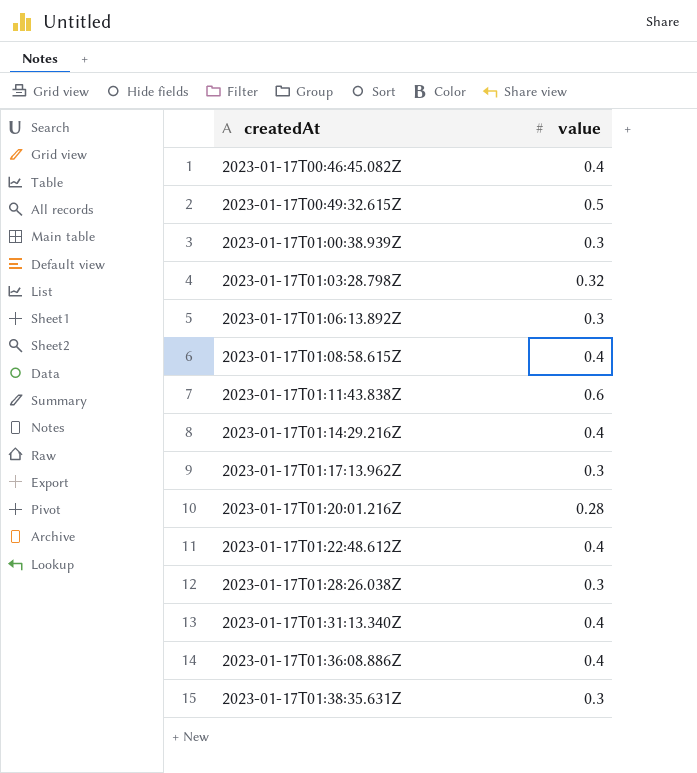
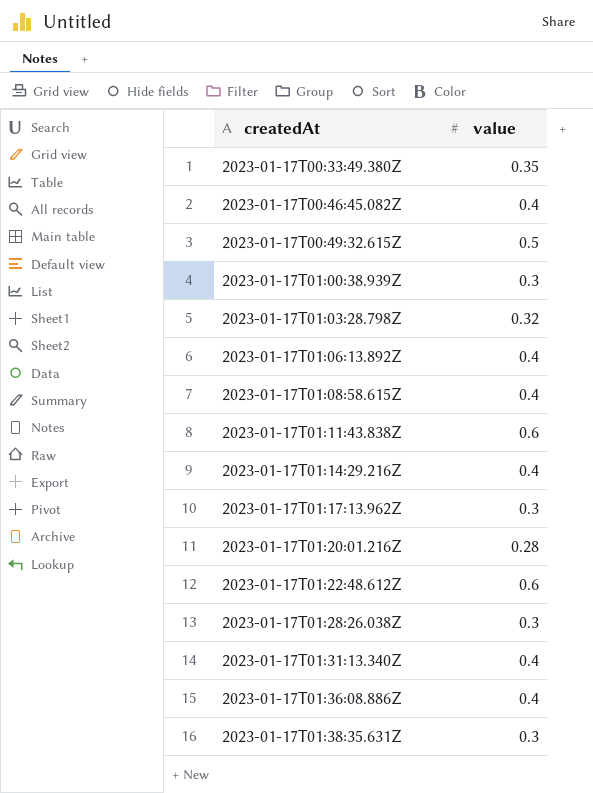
row 2023-01-17T00:33:49.380Z: none -> 0.35
2023-01-17T01:06:13.892Z | value: 0.3 -> 0.4
2023-01-17T01:22:48.612Z | value: 0.4 -> 0.6

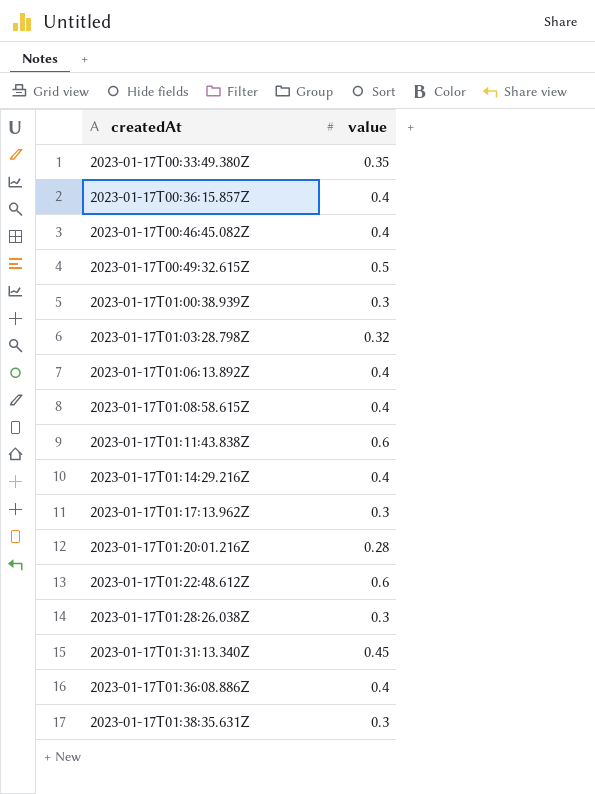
row 2023-01-17T00:36:15.857Z: none -> 0.4
2023-01-17T01:31:13.340Z | value: 0.4 -> 0.45

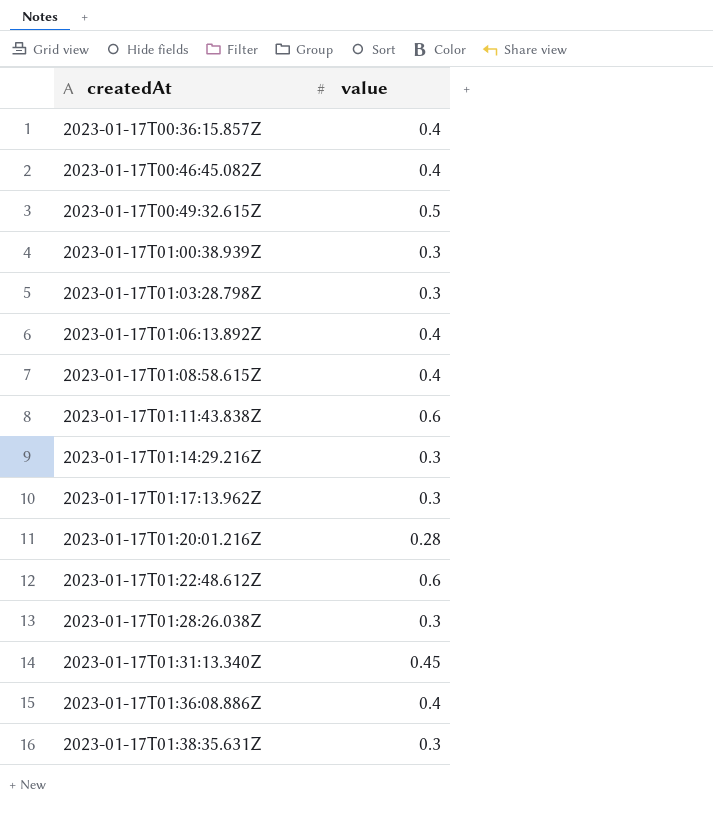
row 2023-01-17T00:33:49.380Z: 0.35 -> none
2023-01-17T01:03:28.798Z | value: 0.32 -> 0.3
2023-01-17T01:14:29.216Z | value: 0.4 -> 0.3

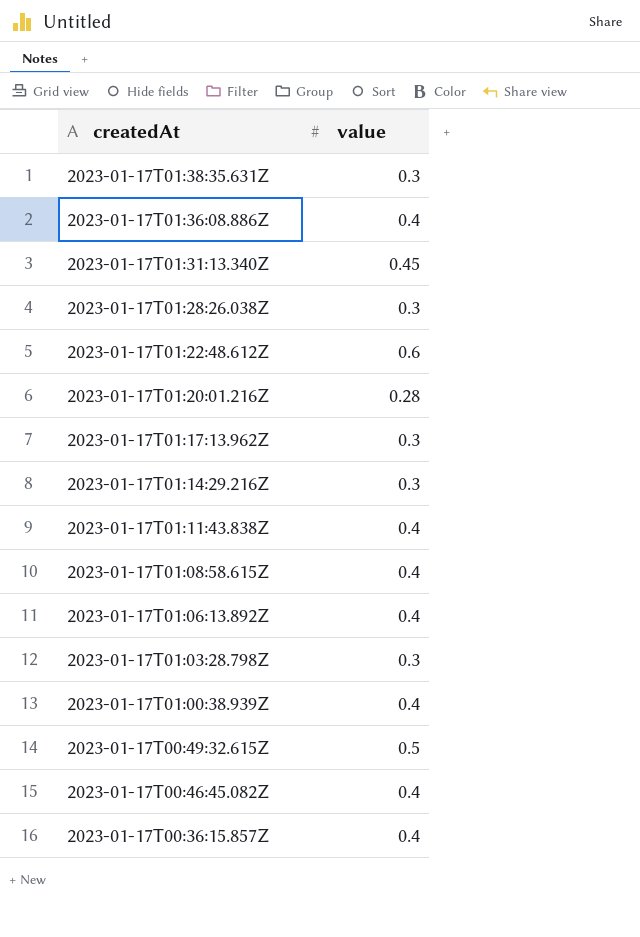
row order: createdAt ascending -> createdAt descending
2023-01-17T01:11:43.838Z | value: 0.6 -> 0.4
2023-01-17T01:00:38.939Z | value: 0.3 -> 0.4

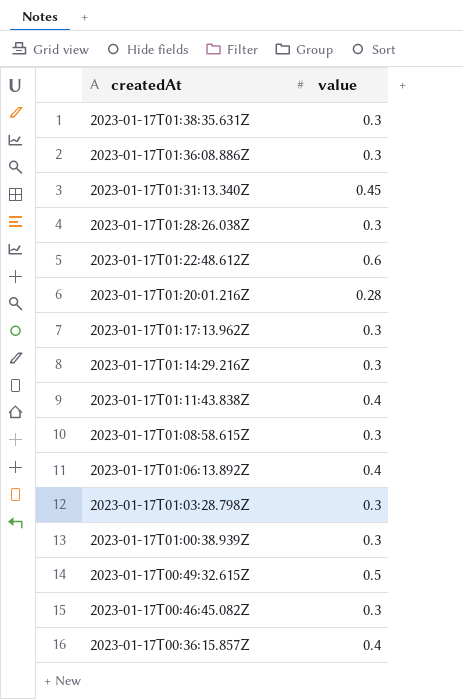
2023-01-17T01:36:08.886Z | value: 0.4 -> 0.3
2023-01-17T01:08:58.615Z | value: 0.4 -> 0.3
2023-01-17T01:00:38.939Z | value: 0.4 -> 0.3
2023-01-17T00:46:45.082Z | value: 0.4 -> 0.3

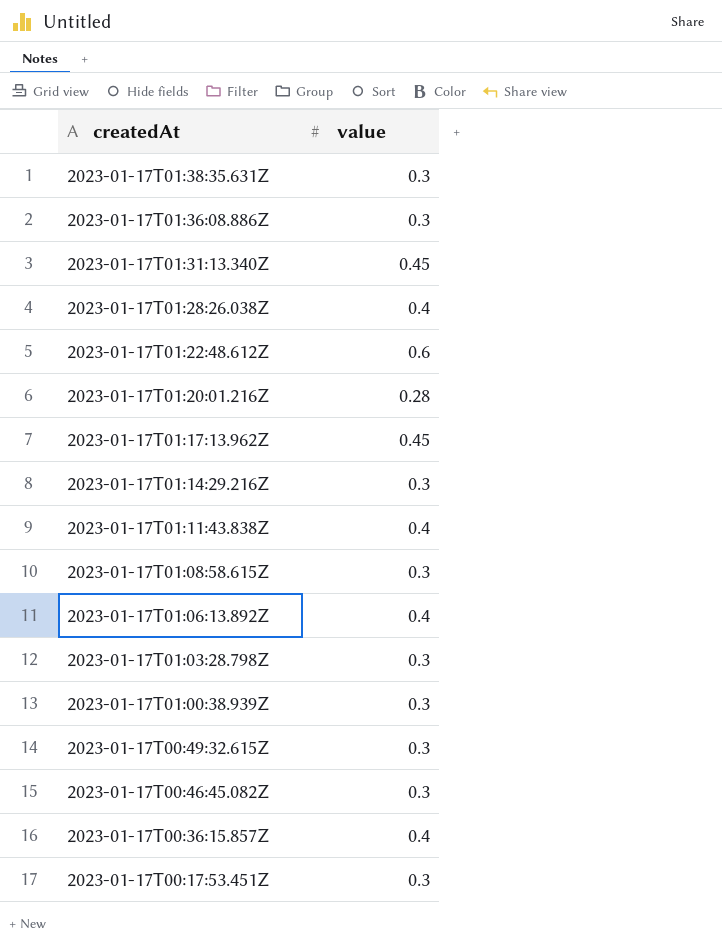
2023-01-17T01:28:26.038Z | value: 0.3 -> 0.4
2023-01-17T01:17:13.962Z | value: 0.3 -> 0.45
2023-01-17T00:49:32.615Z | value: 0.5 -> 0.3
row 2023-01-17T00:17:53.451Z: none -> 0.3

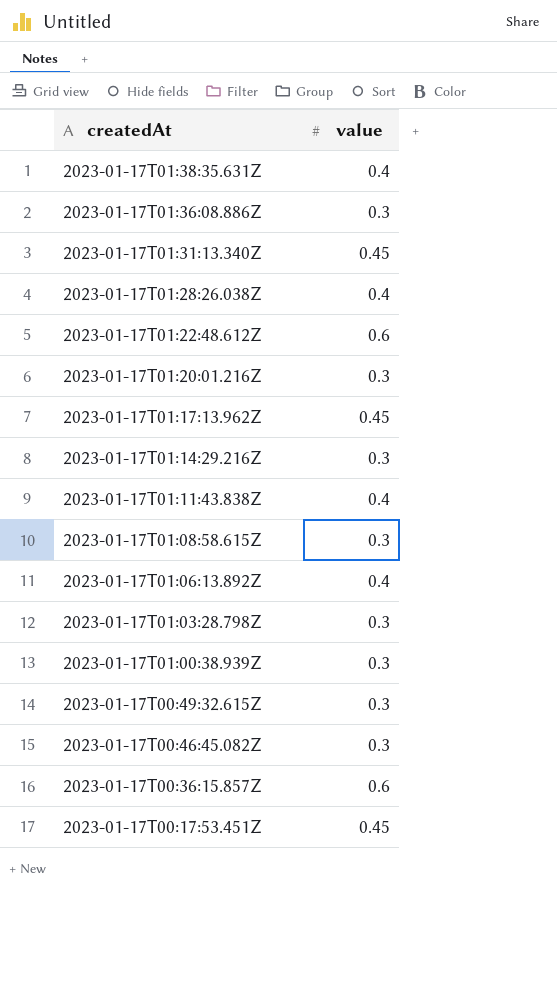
2023-01-17T01:38:35.631Z | value: 0.3 -> 0.4
2023-01-17T01:20:01.216Z | value: 0.28 -> 0.3
2023-01-17T00:36:15.857Z | value: 0.4 -> 0.6
2023-01-17T00:17:53.451Z | value: 0.3 -> 0.45

